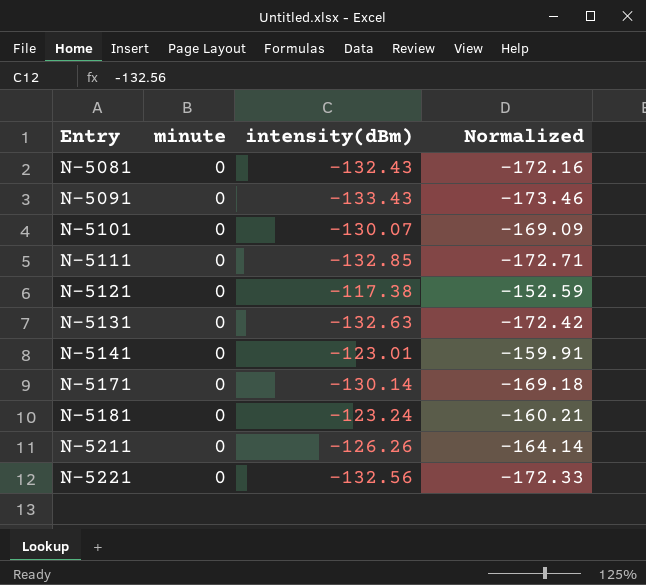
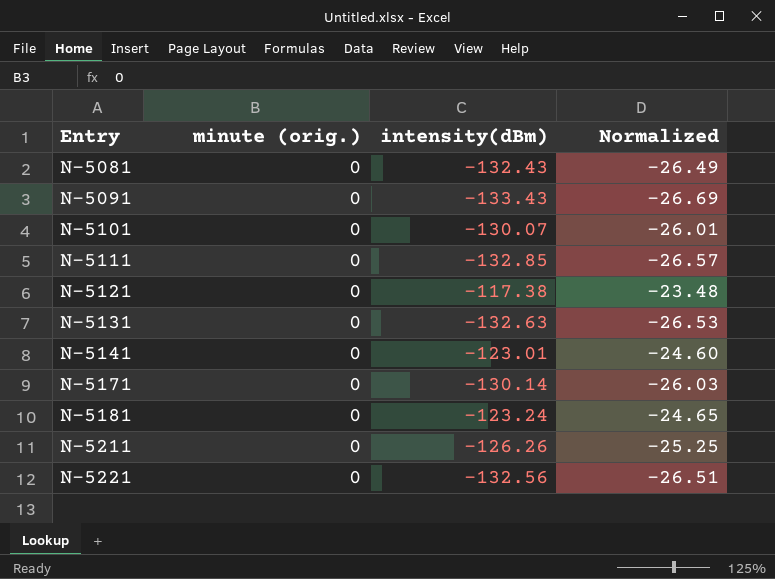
column name: minute -> minute (orig.)
column Normalized | formula: [intensity(dBm)] * 1.3 -> [intensity(dBm)] * 0.2

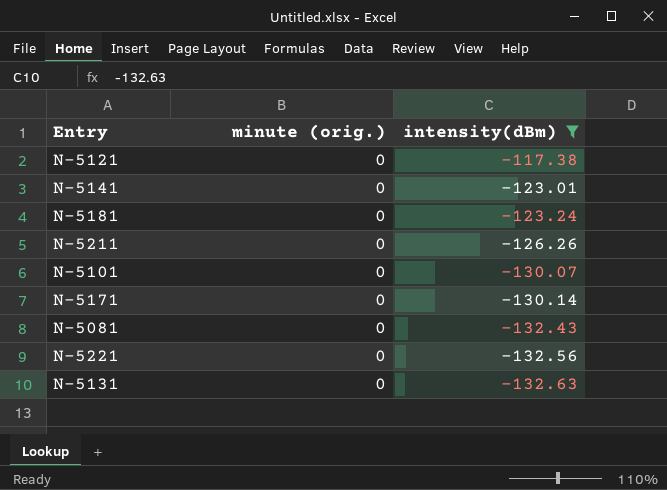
filter: none -> intensity(dBm) >= -132.63
row order: Entry ascending -> intensity(dBm) descending
column Normalized | formula: [intensity(dBm)] * 0.2 -> none

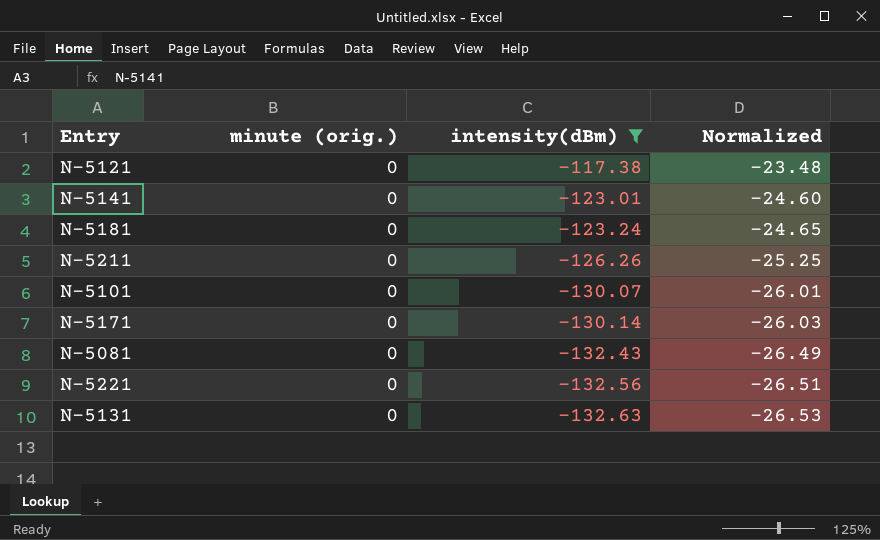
column Normalized | formula: none -> [intensity(dBm)] * 0.2

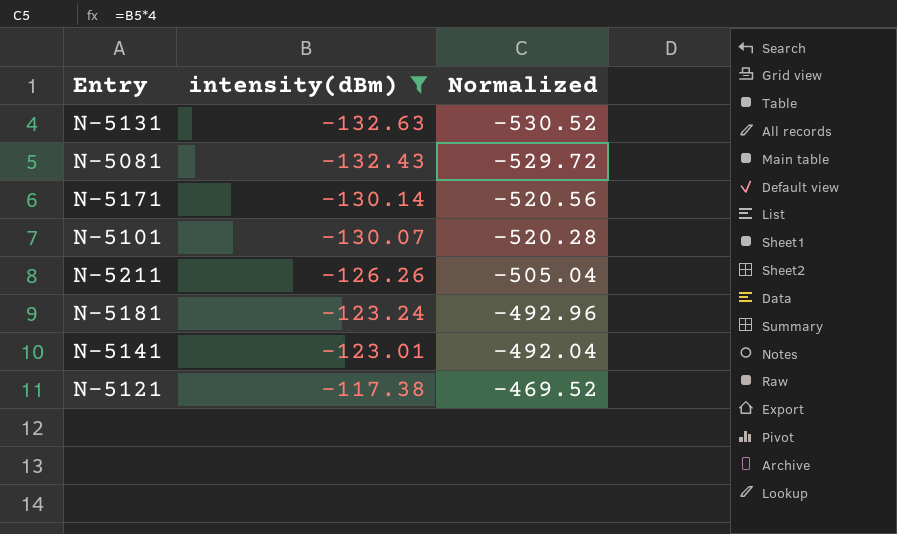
row order: intensity(dBm) descending -> intensity(dBm) ascending
column minute (orig.) | position: 2 -> none
column Normalized | formula: [intensity(dBm)] * 0.2 -> [intensity(dBm)] * 4
row N-5221: 0 | -132.56 | -26.51 -> none

